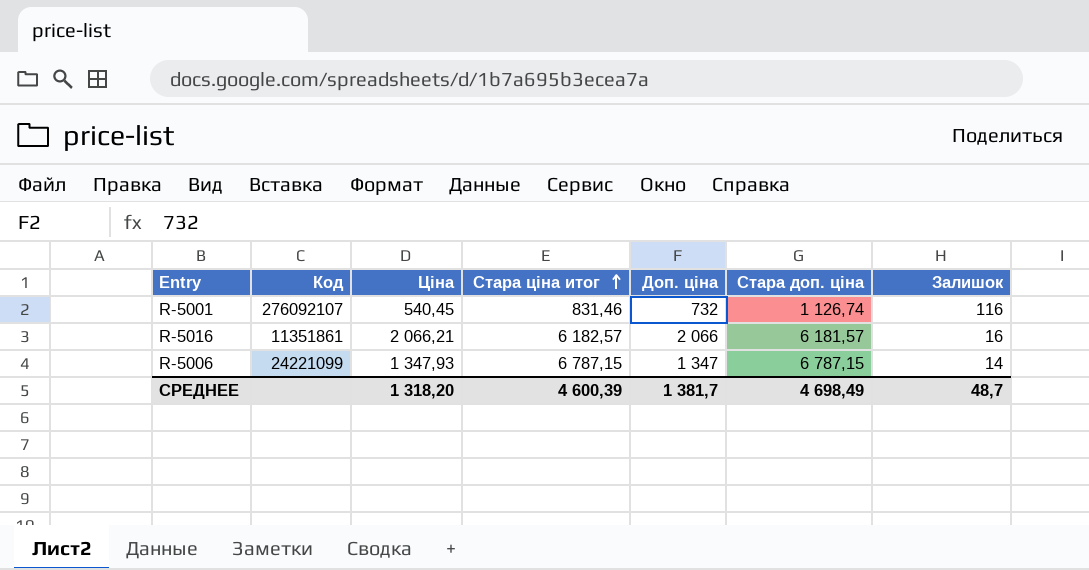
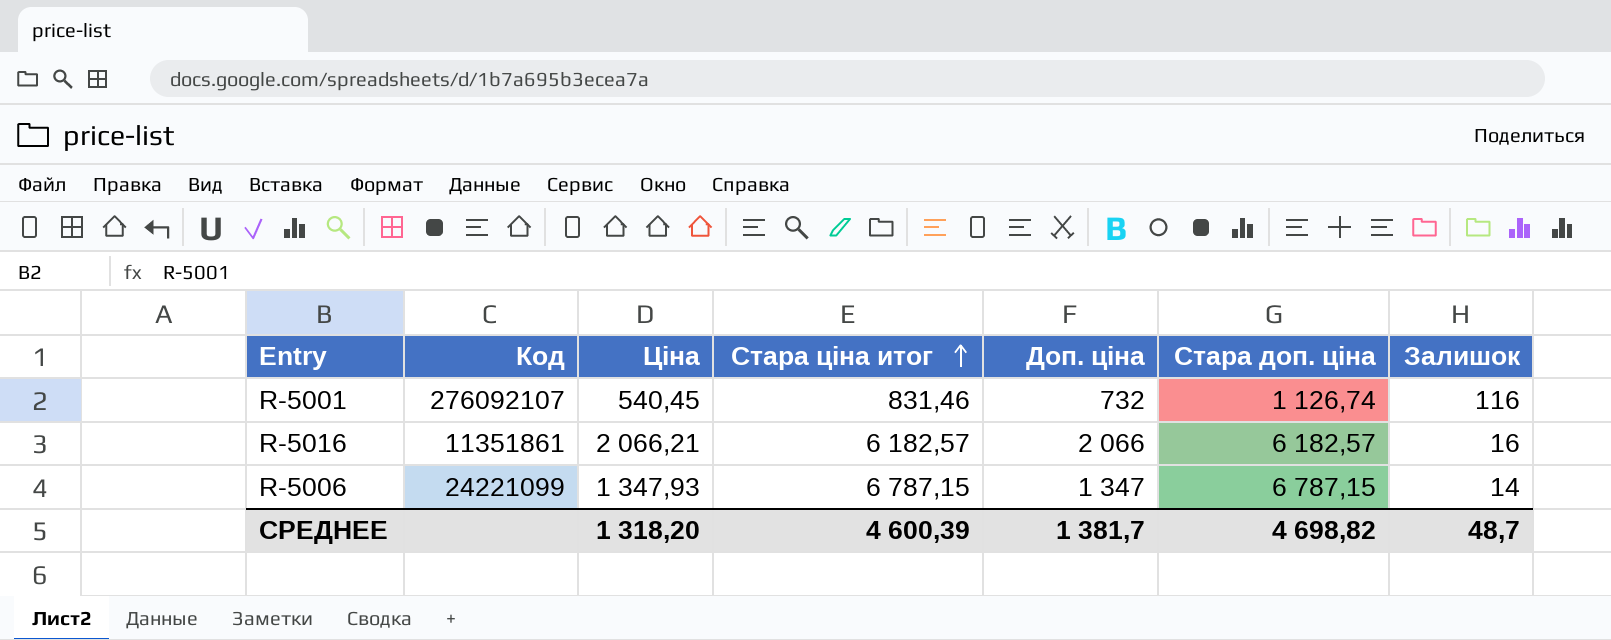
R-5016 | Стара доп. ціна: 6 181,57 -> 6 182,57
СРЕДНЕЕ | Стара доп. ціна: 4 698,49 -> 4 698,82

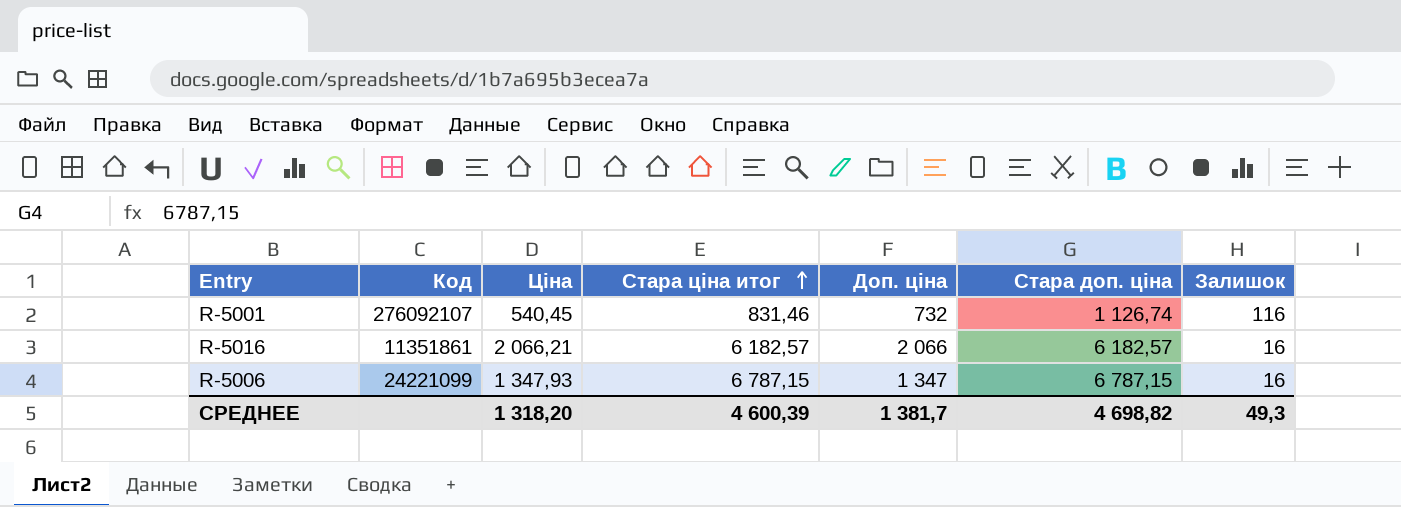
R-5006 | Залишок: 14 -> 16
СРЕДНЕЕ | Залишок: 48,7 -> 49,3

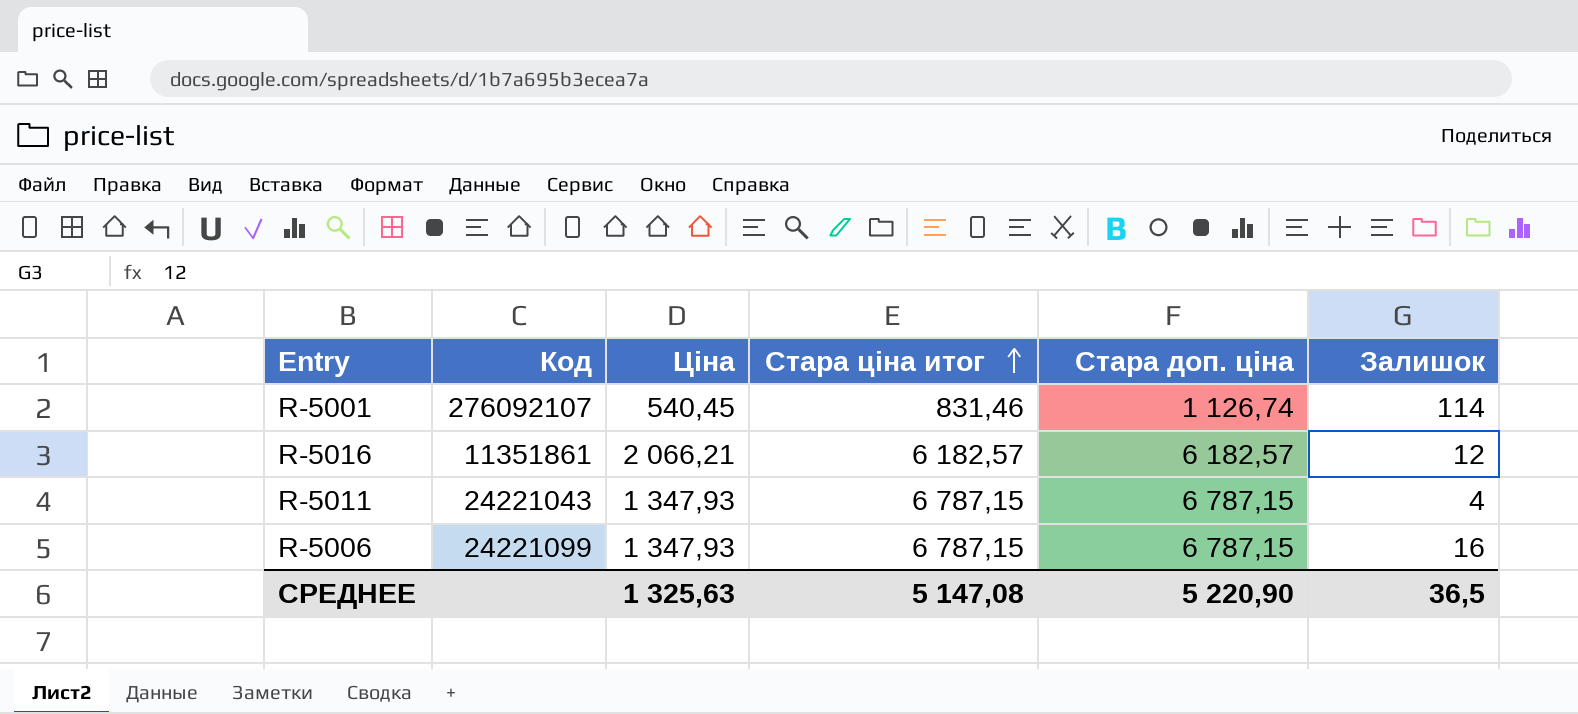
column Доп. ціна | position: 5 -> none
R-5001 | Залишок: 116 -> 114
R-5016 | Залишок: 16 -> 12
row R-5011: none -> 24221043 | 1 347,93 | 6 787,15 | 6 787,15 | 4
СРЕДНЕЕ | Ціна: 1 318,20 -> 1 325,63
СРЕДНЕЕ | Стара ціна итог: 4 600,39 -> 5 147,08
СРЕДНЕЕ | Стара доп. ціна: 4 698,82 -> 5 220,90
СРЕДНЕЕ | Залишок: 49,3 -> 36,5

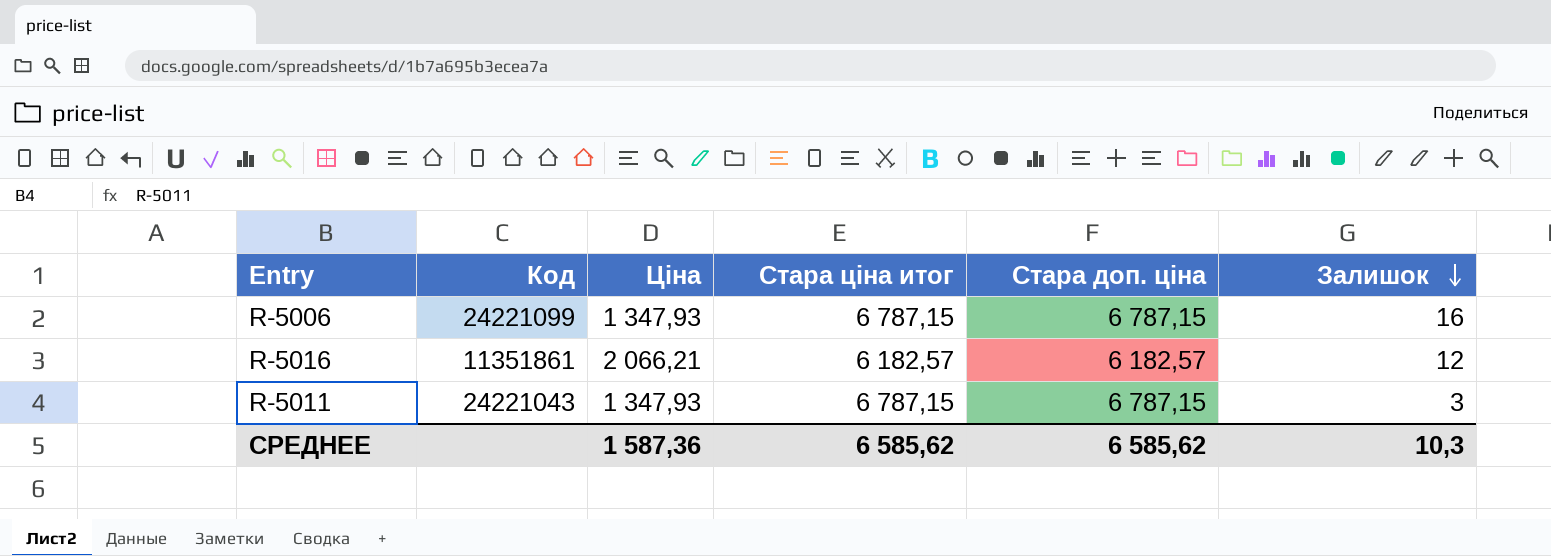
row order: Стара ціна итог ascending -> Залишок descending
row R-5001: 276092107 | 540,45 | 831,46 | 1 126,74 | 114 -> none
R-5011 | Залишок: 4 -> 3
СРЕДНЕЕ | Ціна: 1 325,63 -> 1 587,36
СРЕДНЕЕ | Стара ціна итог: 5 147,08 -> 6 585,62
СРЕДНЕЕ | Стара доп. ціна: 5 220,90 -> 6 585,62
СРЕДНЕЕ | Залишок: 36,5 -> 10,3

